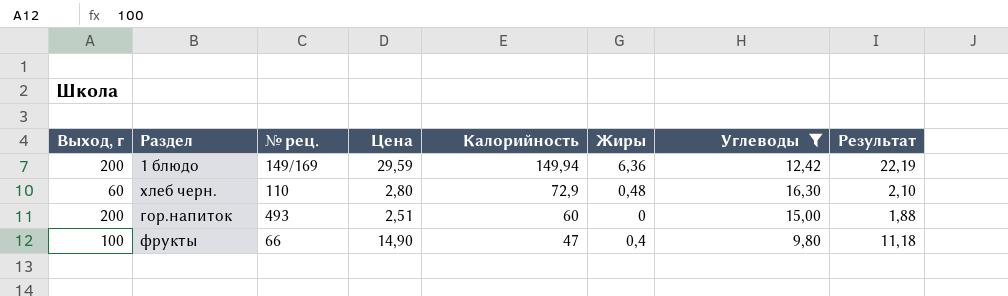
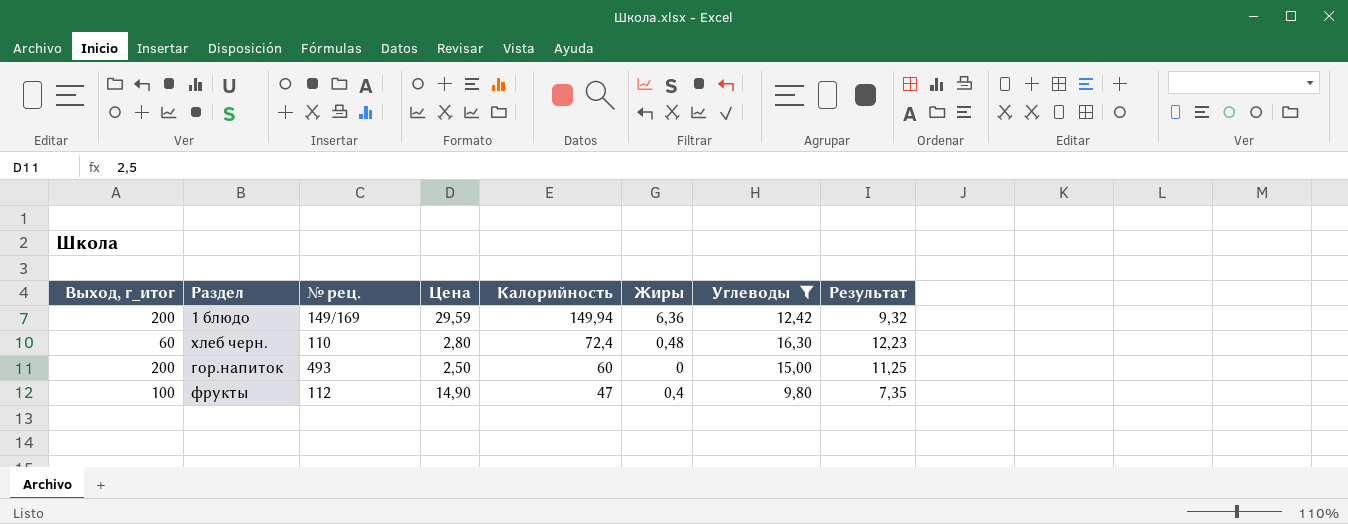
column name: Выход, г -> Выход, г_итог
column Результат | formula: [Цена] * 0,75 -> [Углеводы] * 0,75
хлеб черн. | Калорийность: 72,9 -> 72,4
гор.напиток | Цена: 2,51 -> 2,50
фрукты | № рец.: 66 -> 112

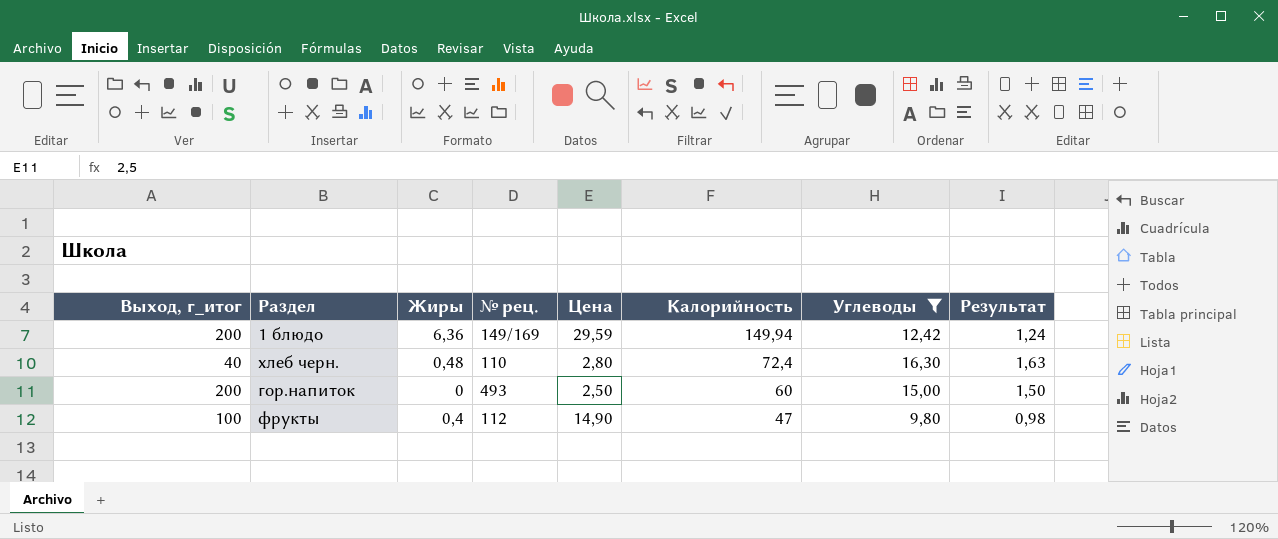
column Жиры | position: 6 -> 3
column Результат | formula: [Углеводы] * 0,75 -> [Углеводы] * 0,1
хлеб черн. | Выход, г_итог: 60 -> 40

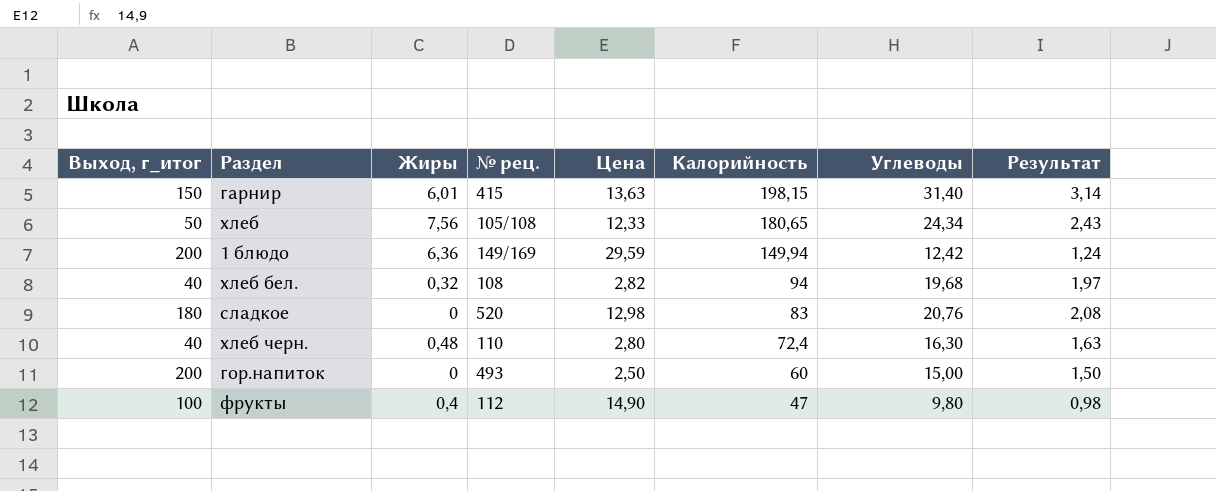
filter: Углеводы <= 16,30 -> none

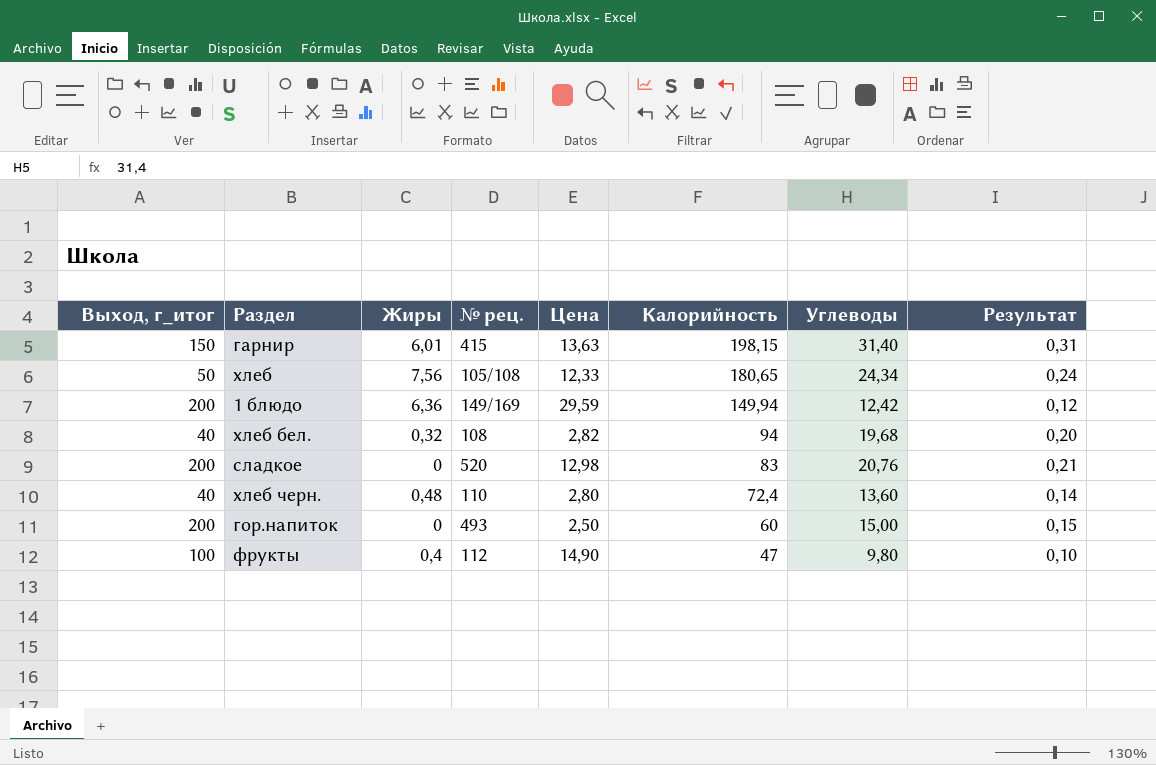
column Результат | formula: [Углеводы] * 0,1 -> [Углеводы] * 0,01
сладкое | Выход, г_итог: 180 -> 200
хлеб черн. | Углеводы: 16,30 -> 13,60

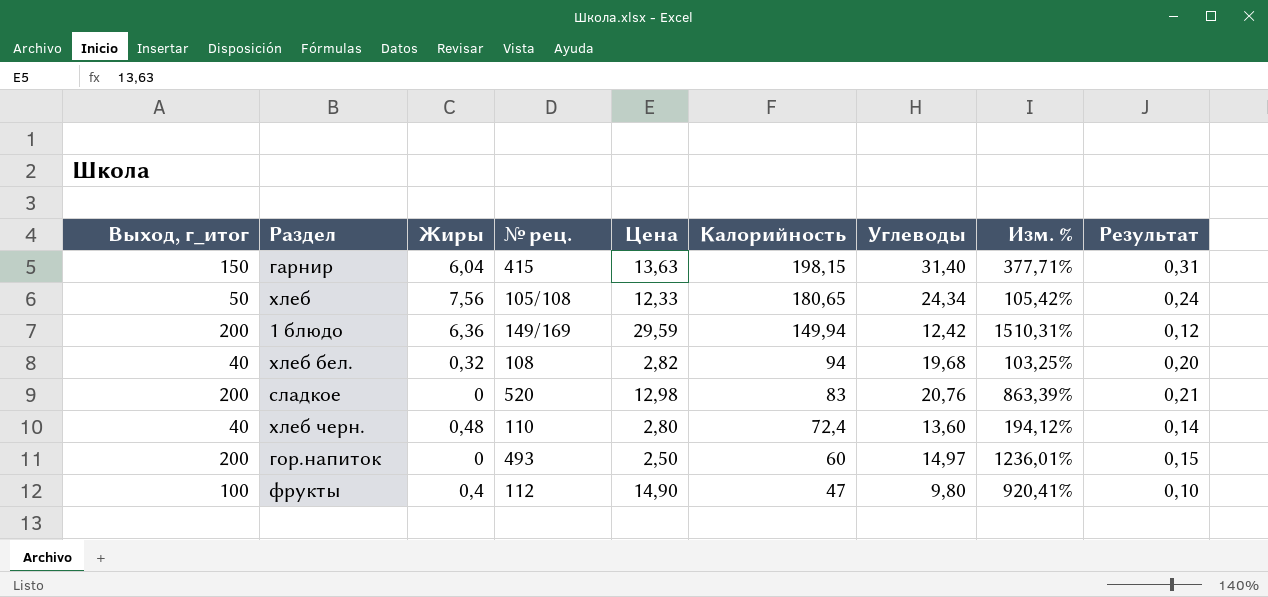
column Изм. % | formula: none -> ([Выход, г_итог] - [Углеводы]) / [Углеводы]
гарнир | Жиры: 6,01 -> 6,04
гор.напиток | Углеводы: 15,00 -> 14,97

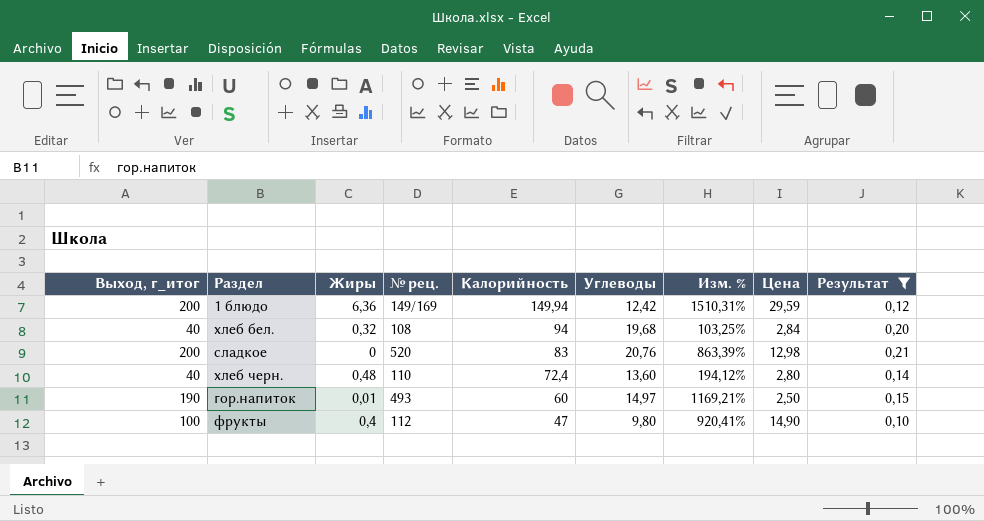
filter: none -> Результат <= 0,21
column Цена | position: 5 -> 8
хлеб бел. | Цена: 2,82 -> 2,84
гор.напиток | Выход, г_итог: 200 -> 190
гор.напиток | Жиры: 0 -> 0,01
гор.напиток | Изм. %: 1236,01% -> 1169,21%

